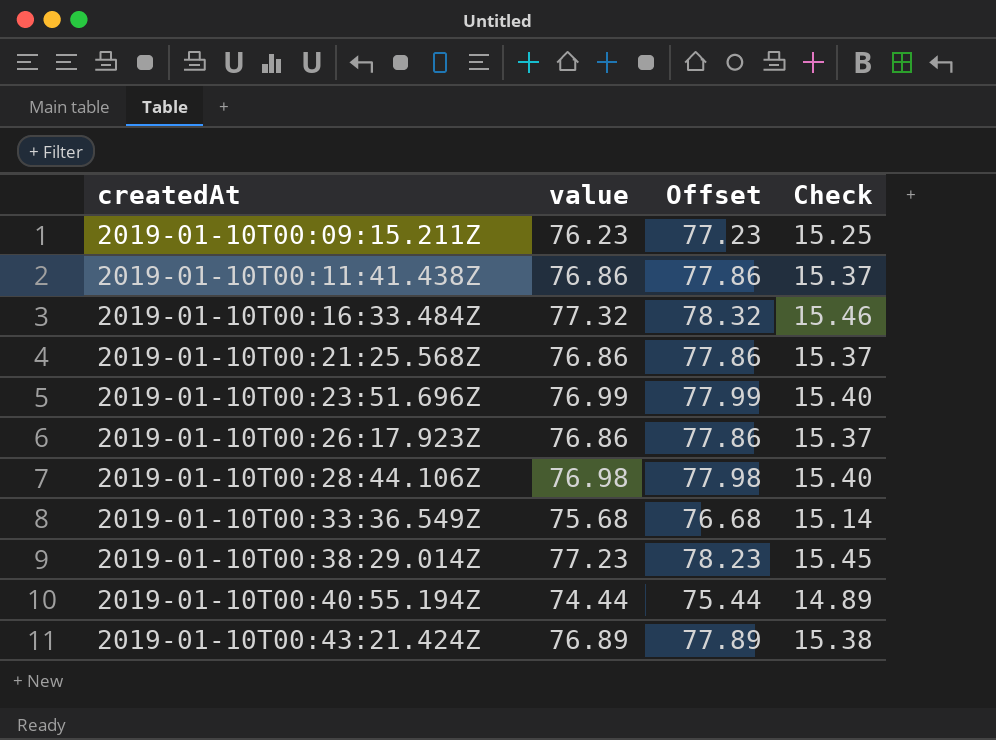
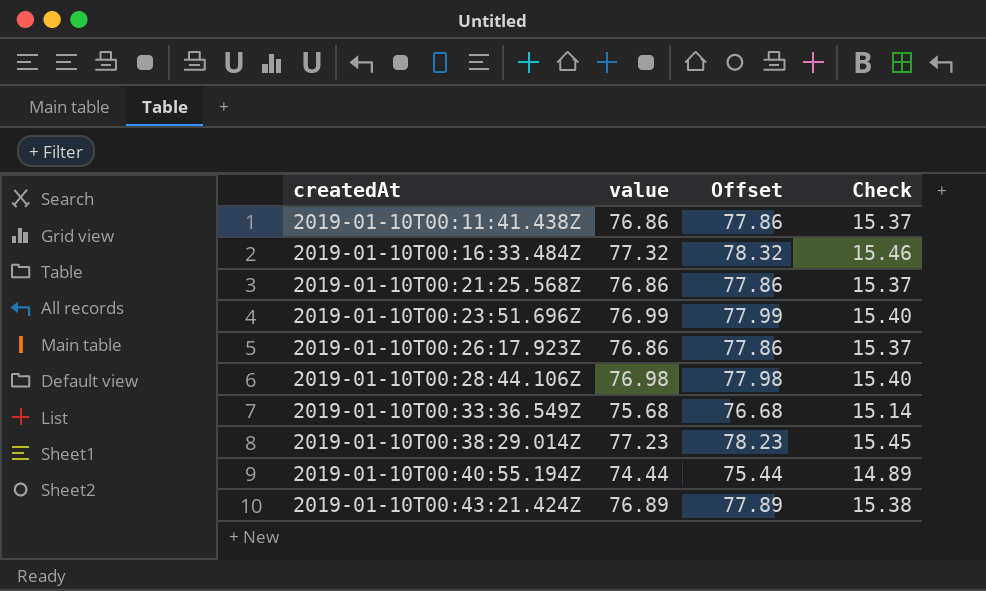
row 2019-01-10T00:09:15.211Z: 76.23 | 77.23 | 15.25 -> none

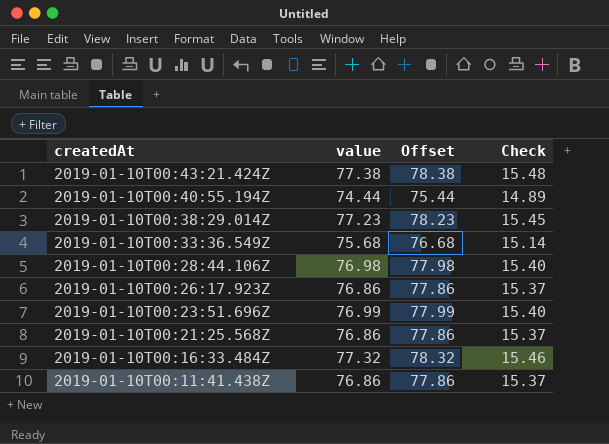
row order: createdAt ascending -> createdAt descending
2019-01-10T00:43:21.424Z | value: 76.89 -> 77.38
2019-01-10T00:43:21.424Z | Offset: 77.89 -> 78.38
2019-01-10T00:43:21.424Z | Check: 15.38 -> 15.48

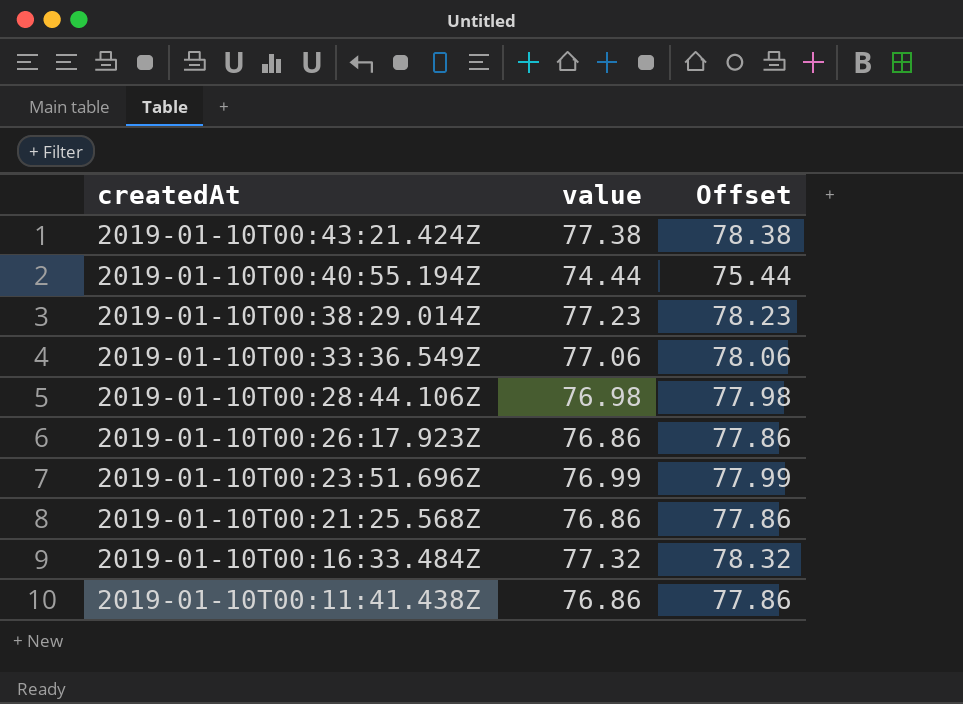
column Check | formula: [value] * 0.2 -> none
2019-01-10T00:33:36.549Z | value: 75.68 -> 77.06
2019-01-10T00:33:36.549Z | Offset: 76.68 -> 78.06

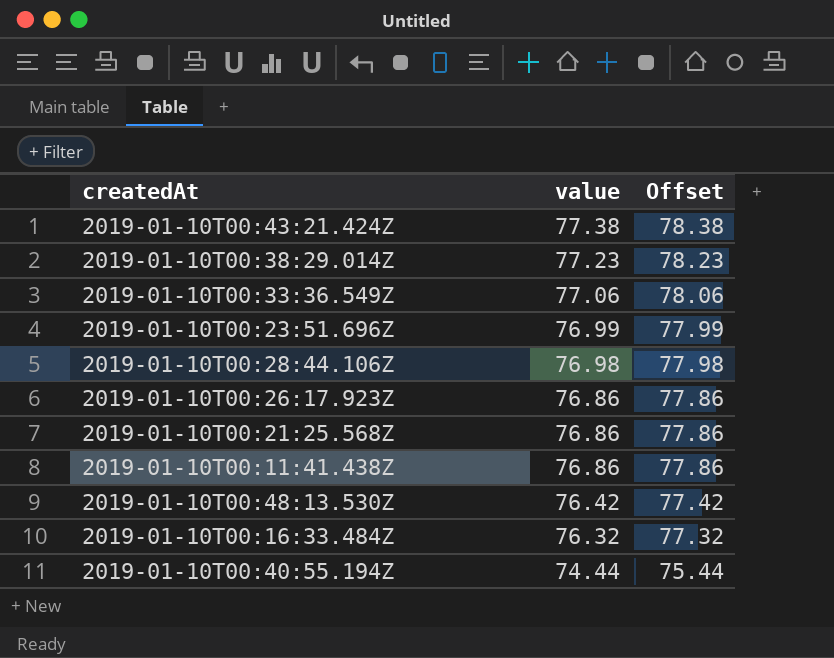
row order: createdAt descending -> value descending
row 2019-01-10T00:48:13.530Z: none -> 76.42 | 77.42
2019-01-10T00:16:33.484Z | value: 77.32 -> 76.32
2019-01-10T00:16:33.484Z | Offset: 78.32 -> 77.32

